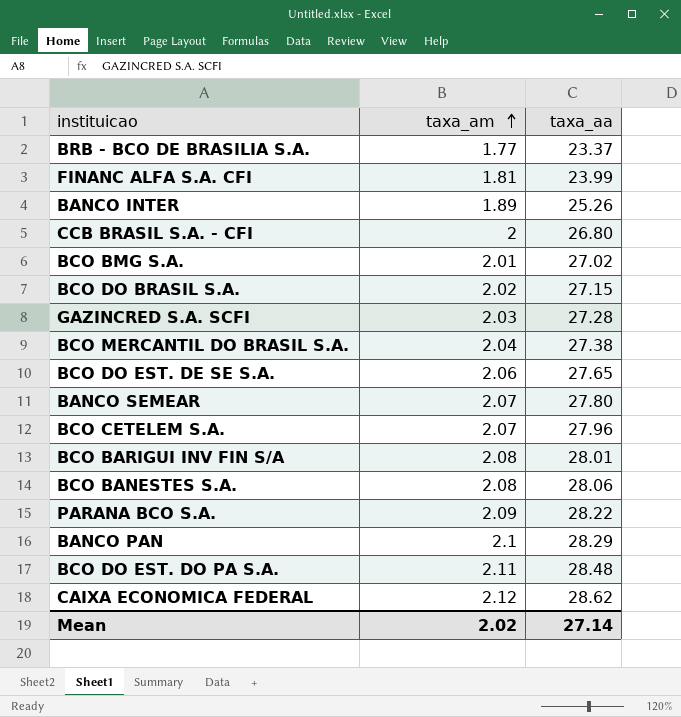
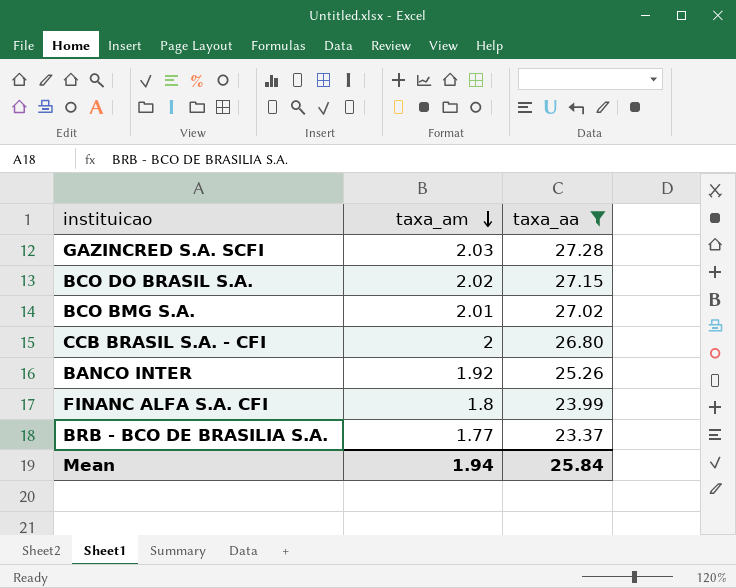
filter: none -> taxa_aa <= 27.28
row order: taxa_am ascending -> taxa_am descending
BANCO INTER | taxa_am: 1.89 -> 1.92
FINANC ALFA S.A. CFI | taxa_am: 1.81 -> 1.8
Mean | taxa_am: 2.02 -> 1.94
Mean | taxa_aa: 27.14 -> 25.84

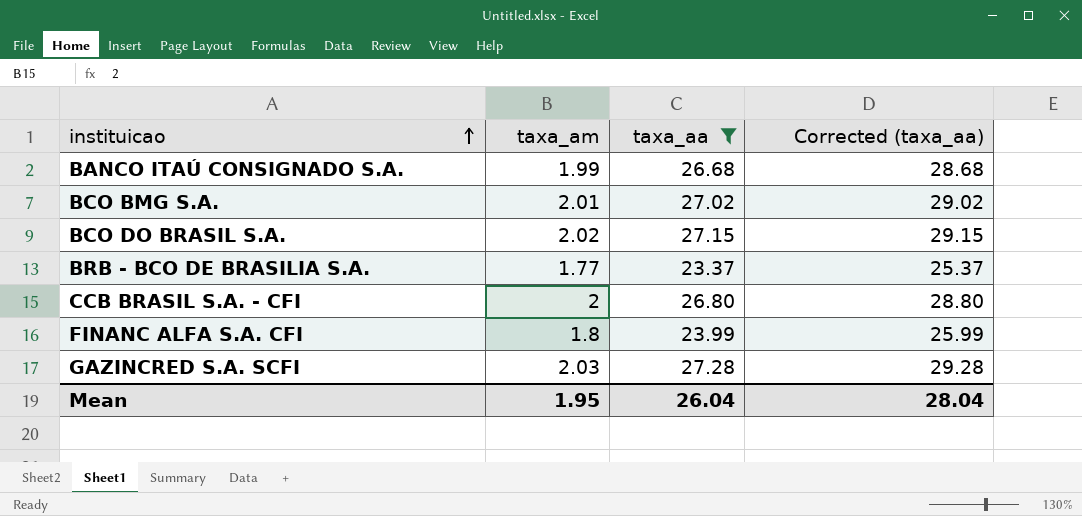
row order: taxa_am descending -> instituicao ascending
column Corrected (taxa_aa) | formula: none -> [taxa_aa] + 2
row BANCO INTER: 1.92 | 25.26 -> none
row BANCO ITAÚ CONSIGNADO S.A.: none -> 1.99 | 26.68 | 28.68
Mean | taxa_am: 1.94 -> 1.95
Mean | taxa_aa: 25.84 -> 26.04

